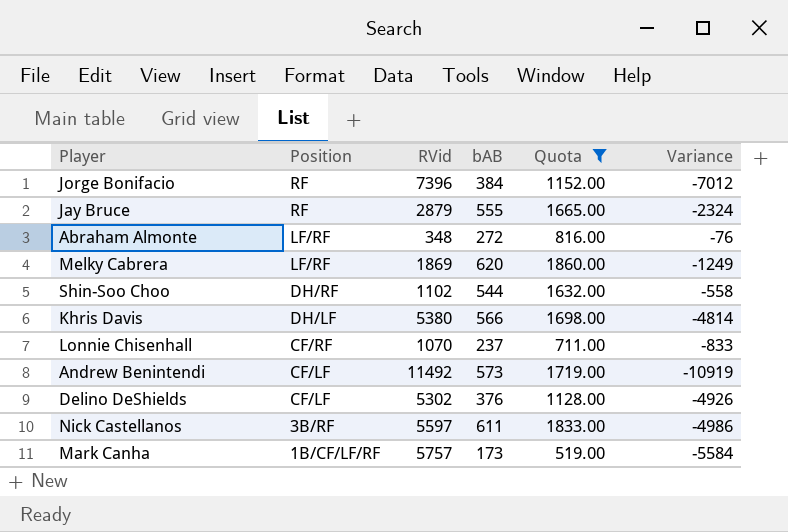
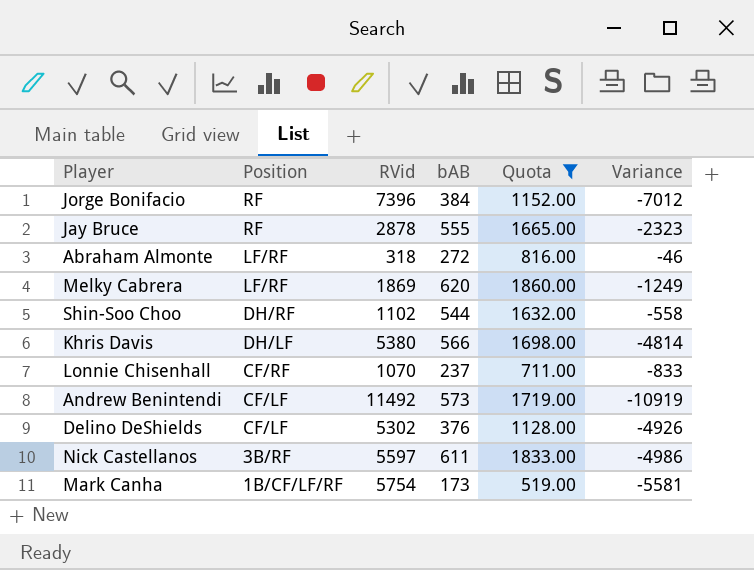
Jay Bruce | RVid: 2879 -> 2878
Jay Bruce | Variance: -2324 -> -2323
Abraham Almonte | RVid: 348 -> 318
Abraham Almonte | Variance: -76 -> -46
Mark Canha | RVid: 5757 -> 5754
Mark Canha | Variance: -5584 -> -5581

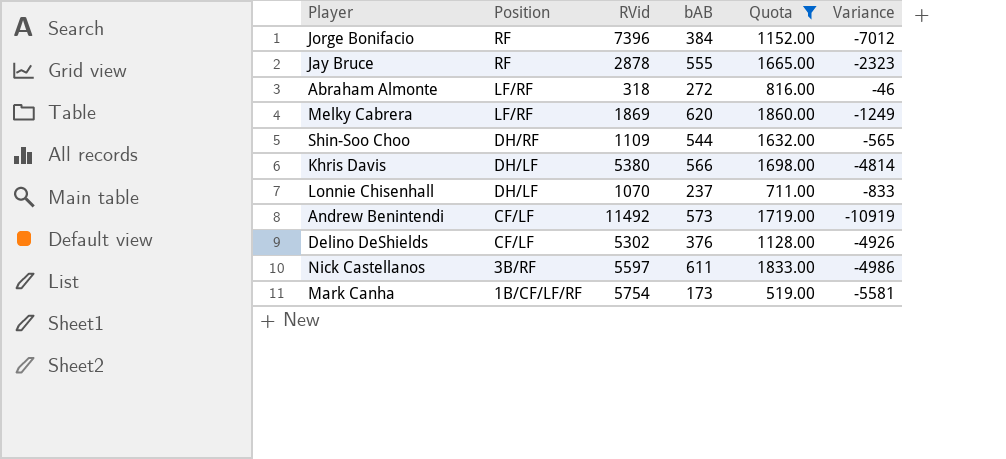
Shin-Soo Choo | RVid: 1102 -> 1109
Shin-Soo Choo | Variance: -558 -> -565
Lonnie Chisenhall | Position: CF/RF -> DH/LF

